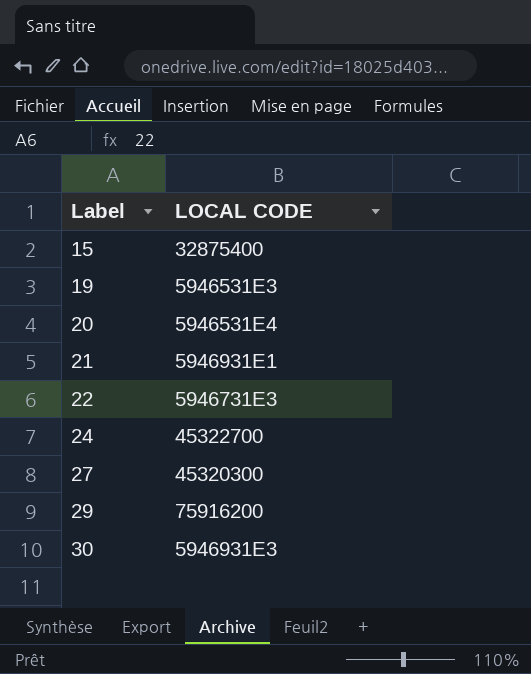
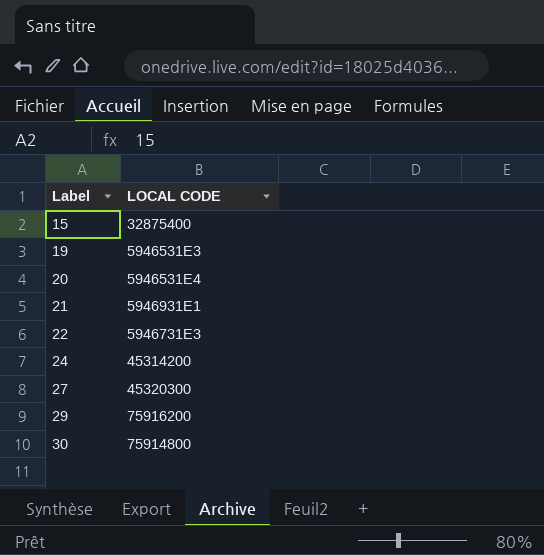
24 | LOCAL CODE: 45322700 -> 45314200
30 | LOCAL CODE: 5946931E3 -> 75914800

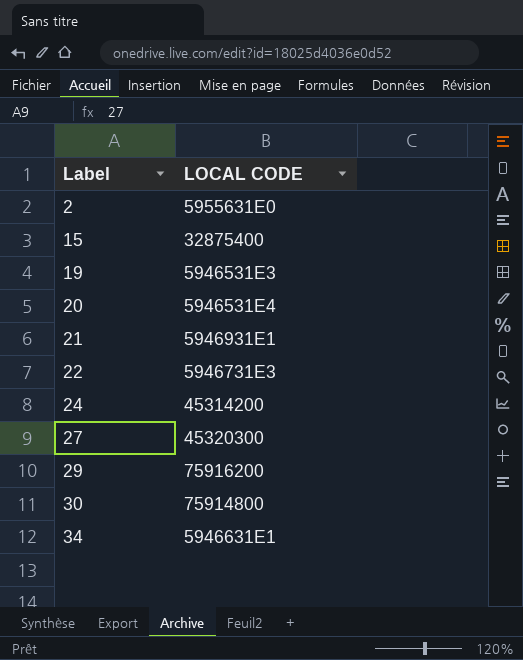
row 2: none -> 5955631E0
row 34: none -> 5946631E1

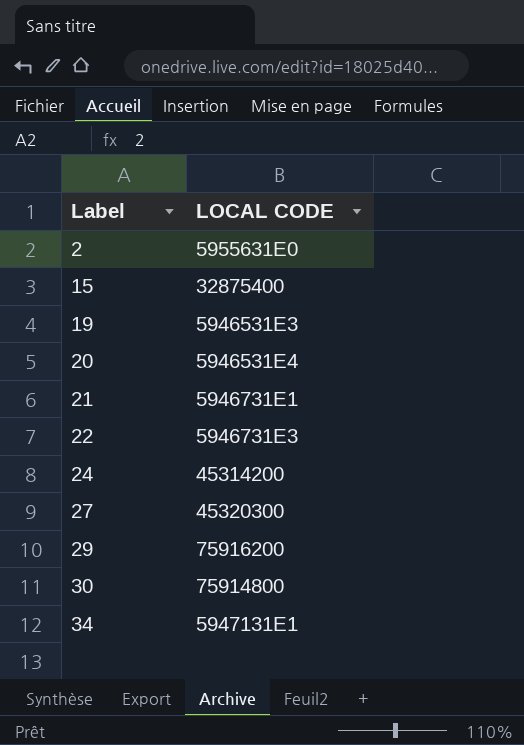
21 | LOCAL CODE: 5946931E1 -> 5946731E1
34 | LOCAL CODE: 5946631E1 -> 5947131E1

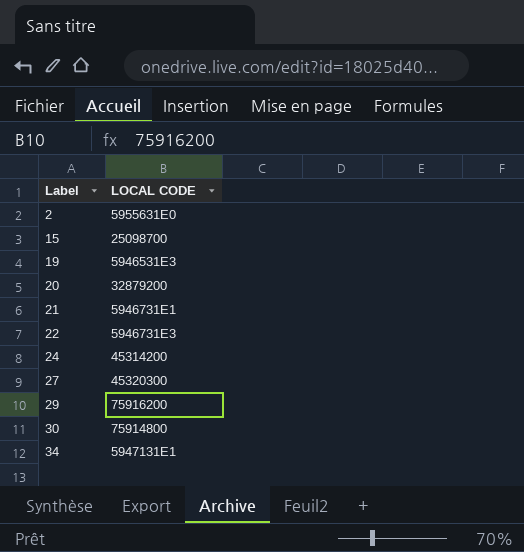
15 | LOCAL CODE: 32875400 -> 25098700
20 | LOCAL CODE: 5946531E4 -> 32879200

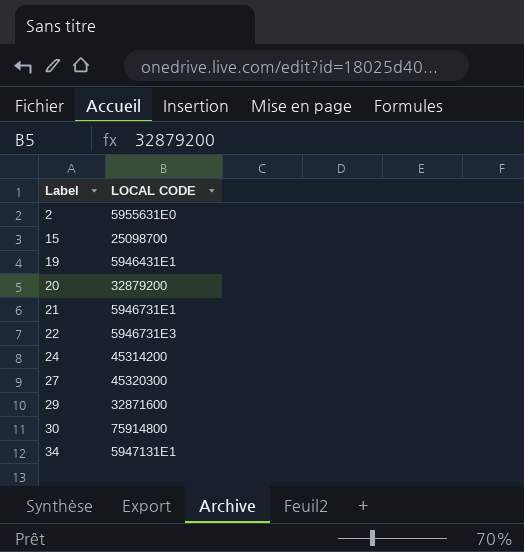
19 | LOCAL CODE: 5946531E3 -> 5946431E1
29 | LOCAL CODE: 75916200 -> 32871600

